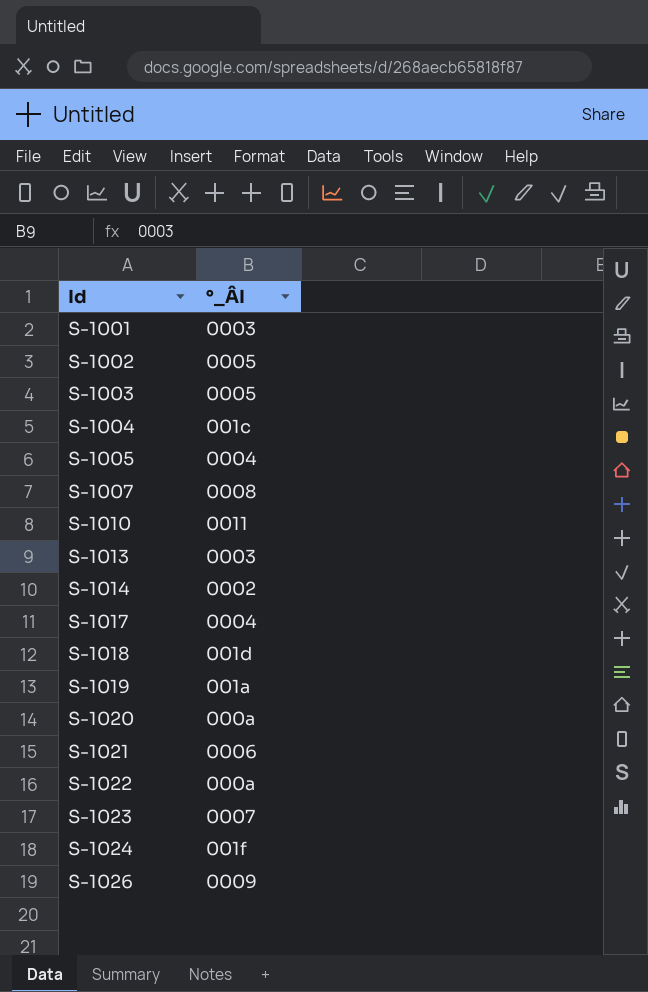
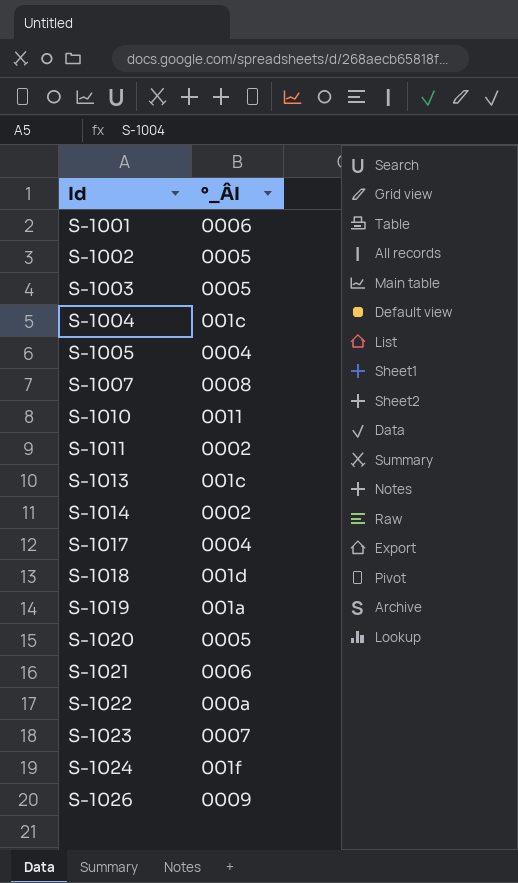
S-1001 | °_ÂI: 0003 -> 0006
row S-1011: none -> 0002
S-1013 | °_ÂI: 0003 -> 001c
S-1020 | °_ÂI: 000a -> 0005

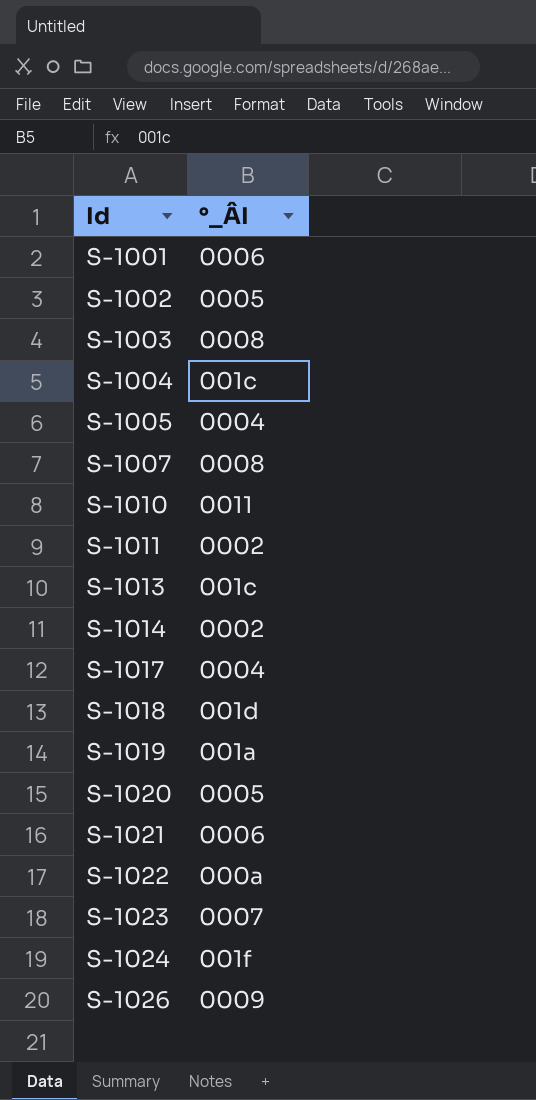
S-1003 | °_ÂI: 0005 -> 0008

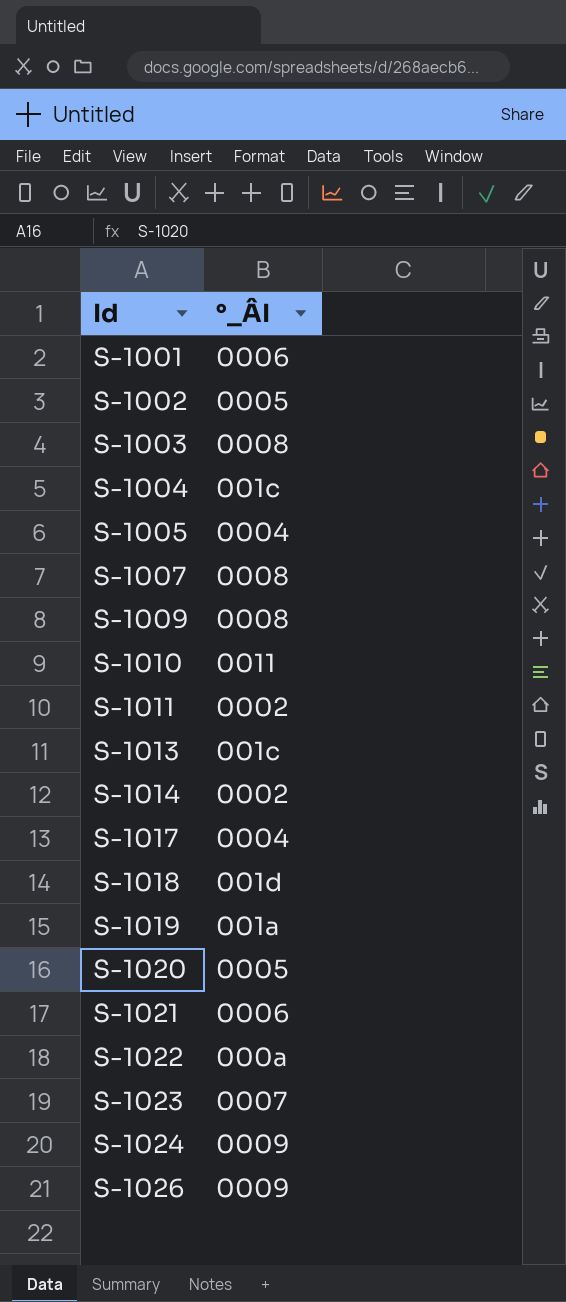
row S-1009: none -> 0008
S-1024 | °_ÂI: 001f -> 0009

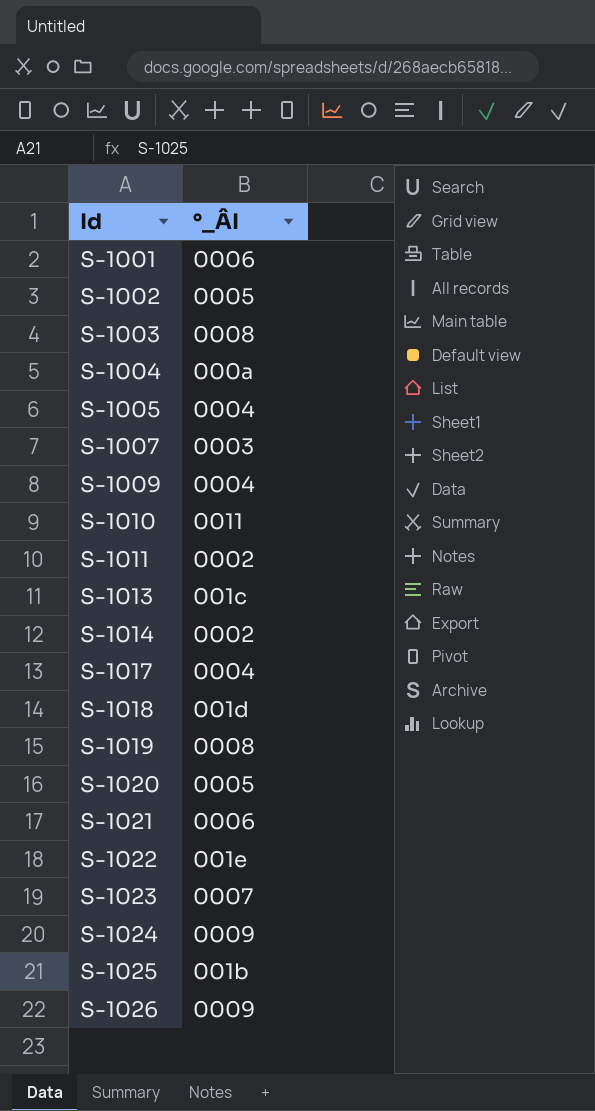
S-1004 | °_ÂI: 001c -> 000a
S-1007 | °_ÂI: 0008 -> 0003
S-1009 | °_ÂI: 0008 -> 0004
S-1019 | °_ÂI: 001a -> 0008
S-1022 | °_ÂI: 000a -> 001e
row S-1025: none -> 001b

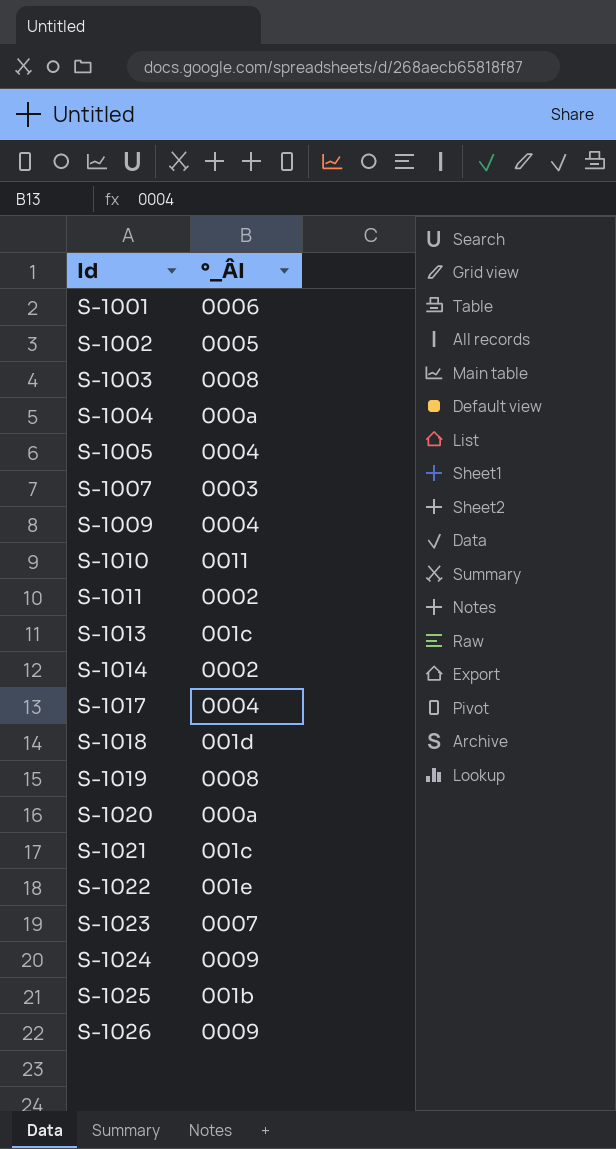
S-1020 | °_ÂI: 0005 -> 000a
S-1021 | °_ÂI: 0006 -> 001c

